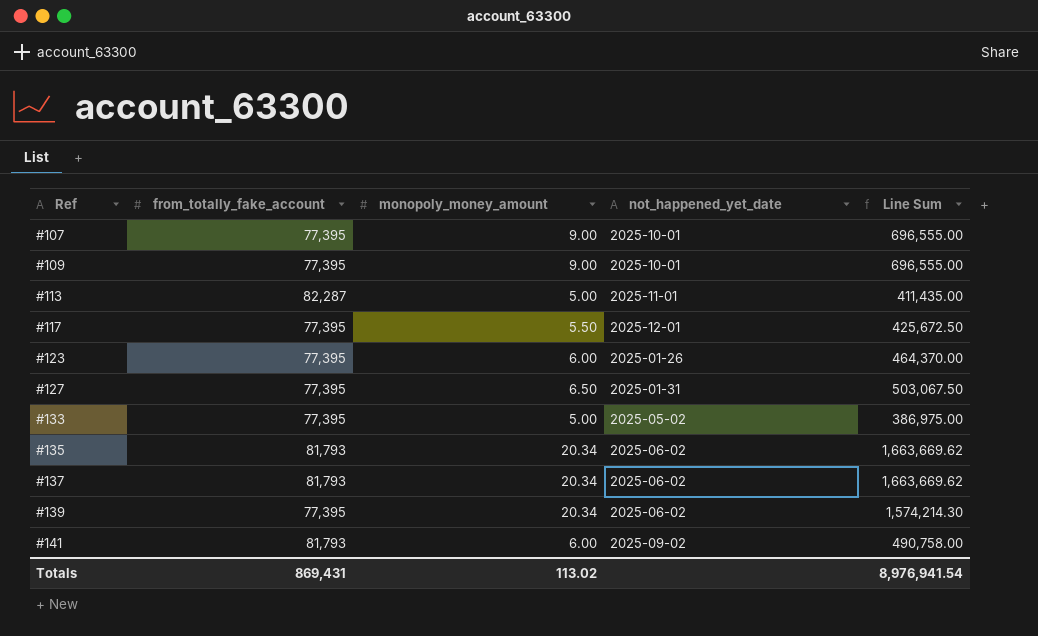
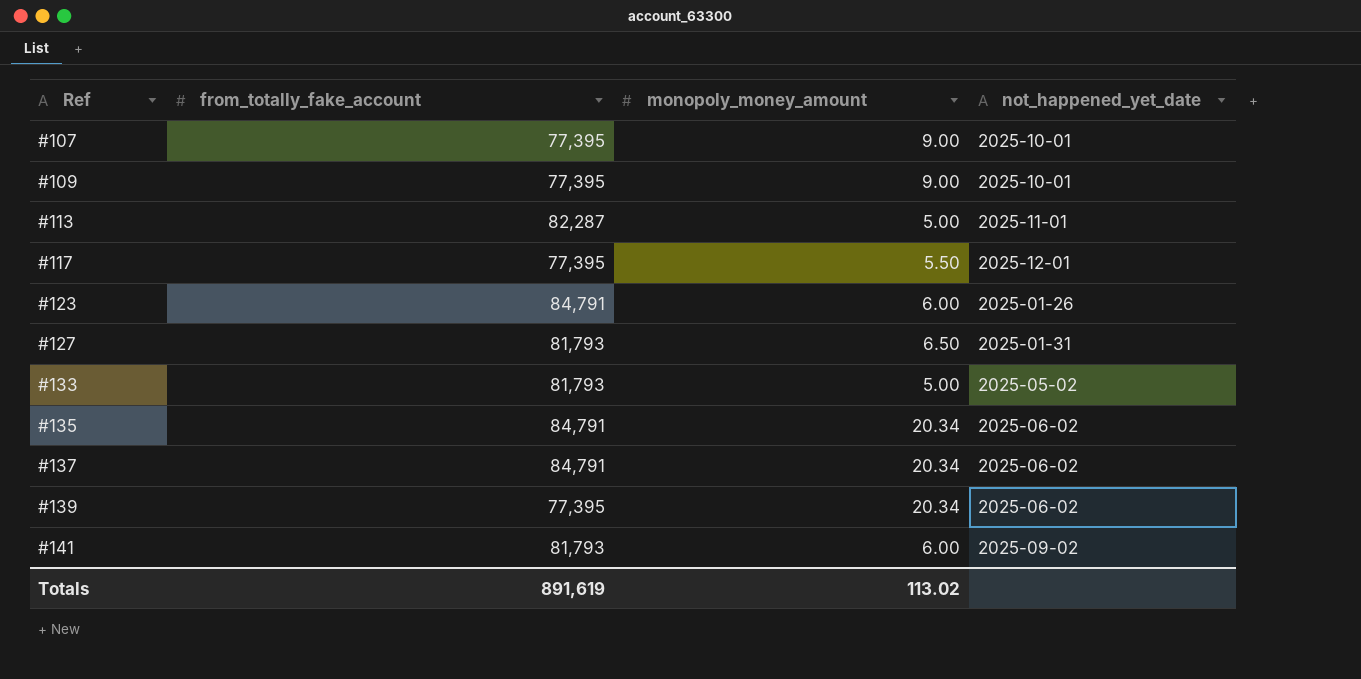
column Line Sum | formula: [from_totally_fake_account] * [monopoly_money_amount] -> none
#123 | from_totally_fake_account: 77,395 -> 84,791
#127 | from_totally_fake_account: 77,395 -> 81,793
#133 | from_totally_fake_account: 77,395 -> 81,793
#135 | from_totally_fake_account: 81,793 -> 84,791
#137 | from_totally_fake_account: 81,793 -> 84,791
Totals | from_totally_fake_account: 869,431 -> 891,619

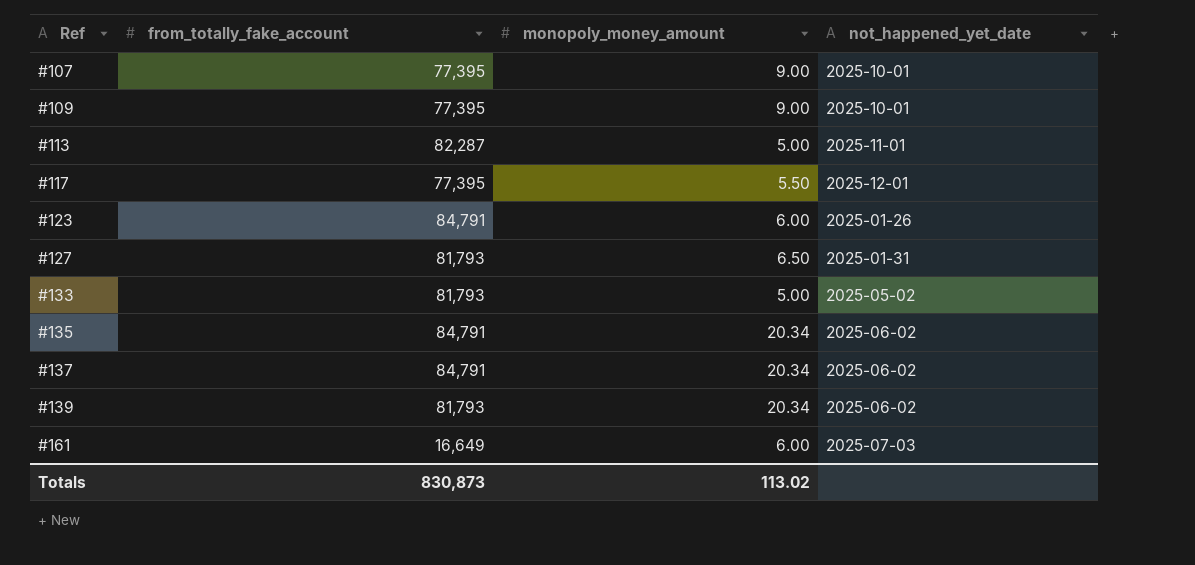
row #141: 81,793 | 6.00 | 2025-09-02 -> none
#139 | from_totally_fake_account: 77,395 -> 81,793
row #161: none -> 16,649 | 6.00 | 2025-07-03
Totals | from_totally_fake_account: 891,619 -> 830,873

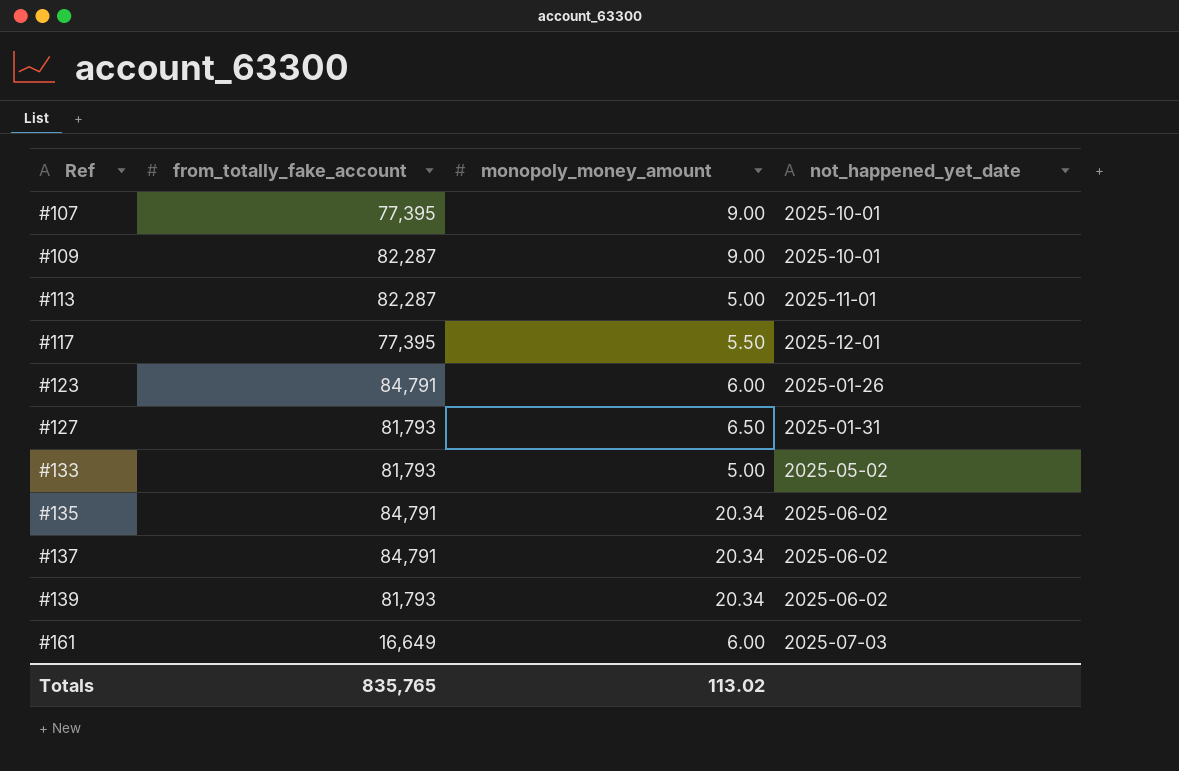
#109 | from_totally_fake_account: 77,395 -> 82,287
Totals | from_totally_fake_account: 830,873 -> 835,765

